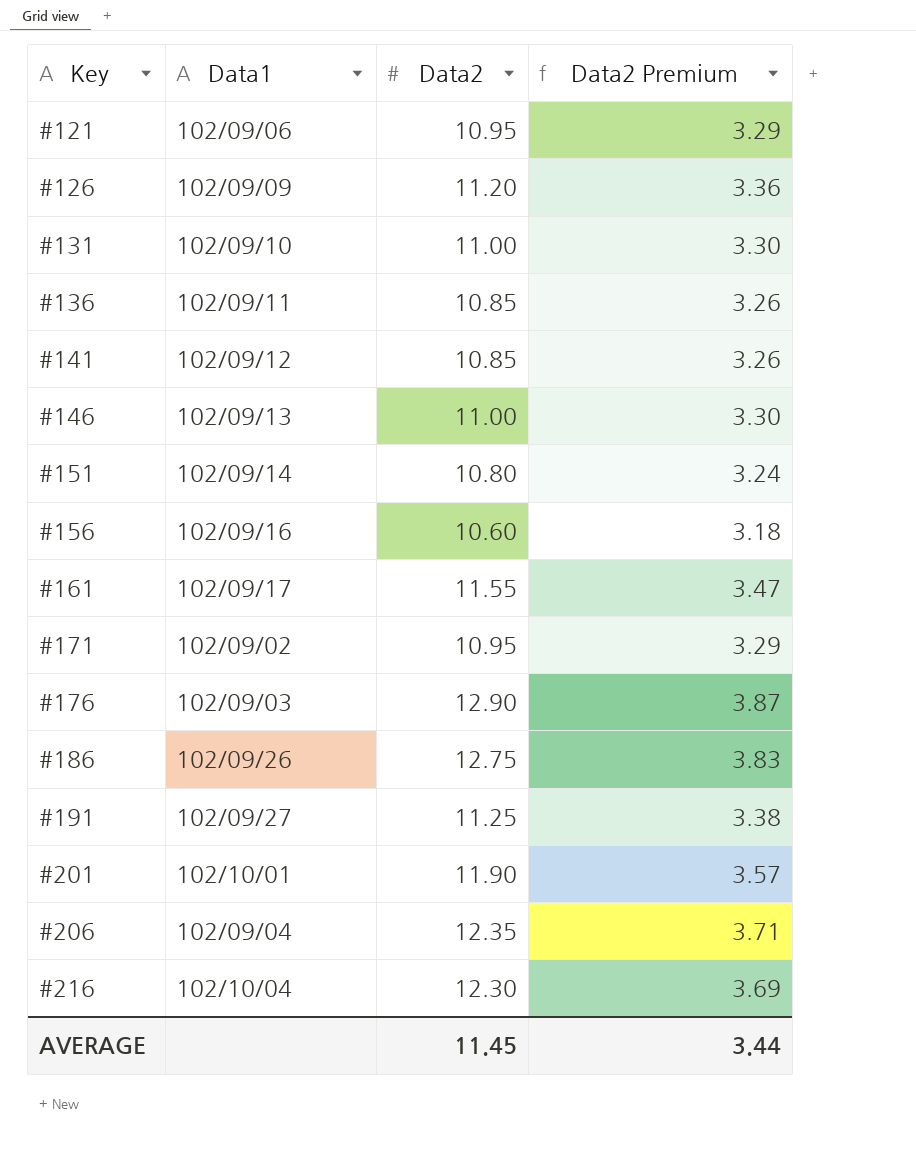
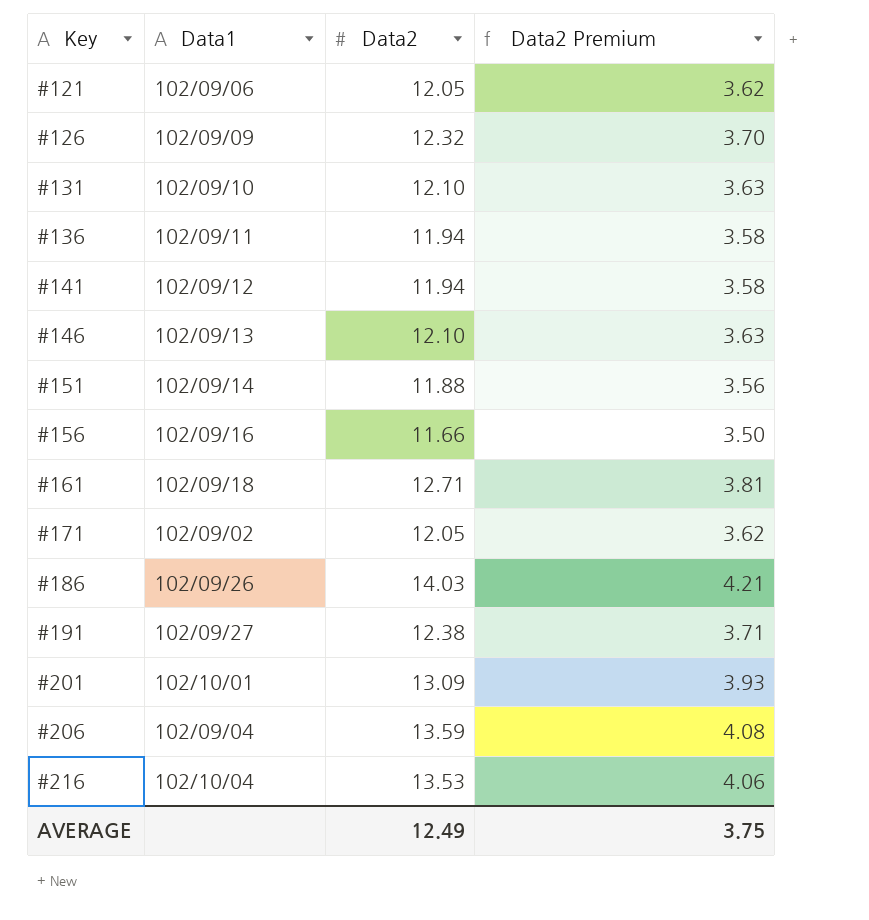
row #176: 102/09/03 | 12.90 | 3.87 -> none
#121 | Data2: 10.95 -> 12.05
#121 | Data2 Premium: 3.29 -> 3.62
#126 | Data2: 11.20 -> 12.32
#126 | Data2 Premium: 3.36 -> 3.70
#131 | Data2: 11.00 -> 12.10
#131 | Data2 Premium: 3.30 -> 3.63
#136 | Data2: 10.85 -> 11.94
#136 | Data2 Premium: 3.26 -> 3.58
#141 | Data2: 10.85 -> 11.94
#141 | Data2 Premium: 3.26 -> 3.58
#146 | Data2: 11.00 -> 12.10
#146 | Data2 Premium: 3.30 -> 3.63
#151 | Data2: 10.80 -> 11.88
#151 | Data2 Premium: 3.24 -> 3.56
#156 | Data2: 10.60 -> 11.66
#156 | Data2 Premium: 3.18 -> 3.50
#161 | Data1: 102/09/17 -> 102/09/18
#161 | Data2: 11.55 -> 12.71
#161 | Data2 Premium: 3.47 -> 3.81
#171 | Data2: 10.95 -> 12.05
#171 | Data2 Premium: 3.29 -> 3.62
#186 | Data2: 12.75 -> 14.03
#186 | Data2 Premium: 3.83 -> 4.21
#191 | Data2: 11.25 -> 12.38
#191 | Data2 Premium: 3.38 -> 3.71
#201 | Data2: 11.90 -> 13.09
#201 | Data2 Premium: 3.57 -> 3.93
#206 | Data2: 12.35 -> 13.59
#206 | Data2 Premium: 3.71 -> 4.08
#216 | Data2: 12.30 -> 13.53
#216 | Data2 Premium: 3.69 -> 4.06
AVERAGE | Data2: 11.45 -> 12.49
AVERAGE | Data2 Premium: 3.44 -> 3.75

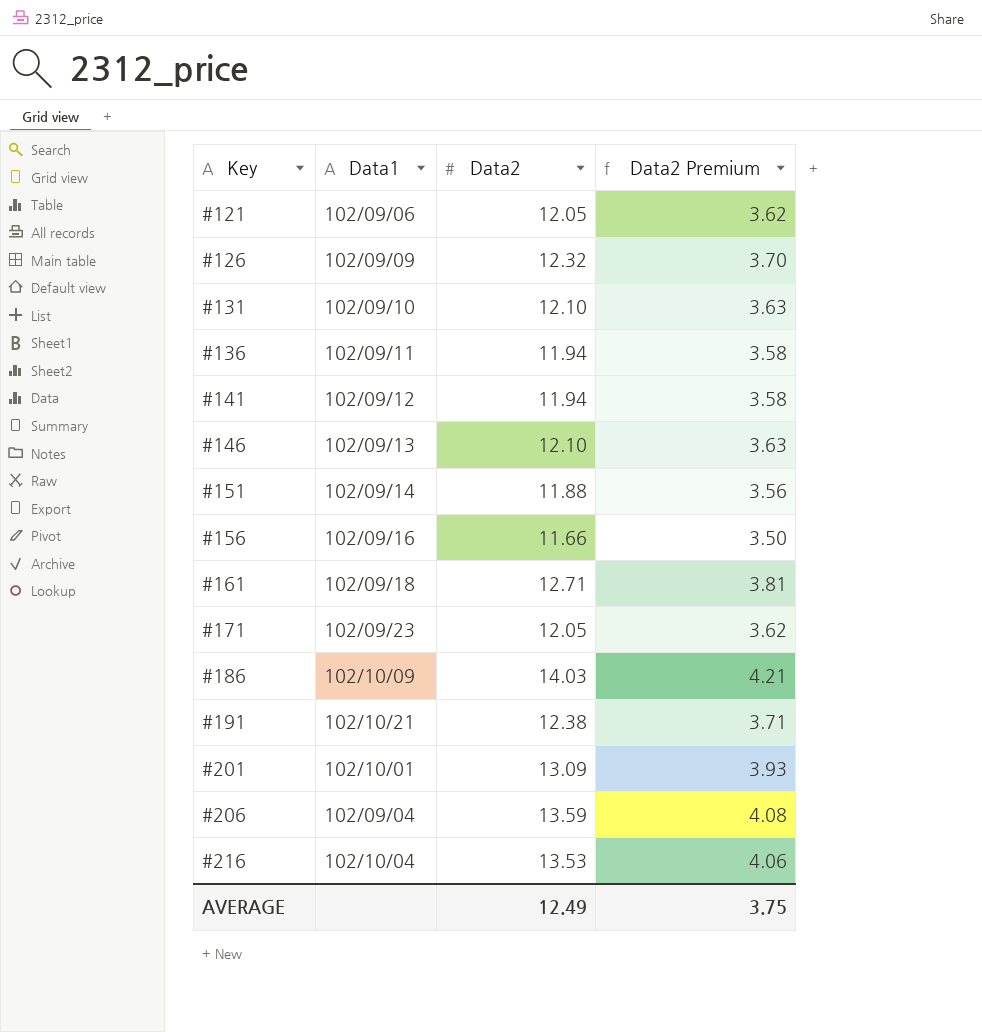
#171 | Data1: 102/09/02 -> 102/09/23
#186 | Data1: 102/09/26 -> 102/10/09
#191 | Data1: 102/09/27 -> 102/10/21

